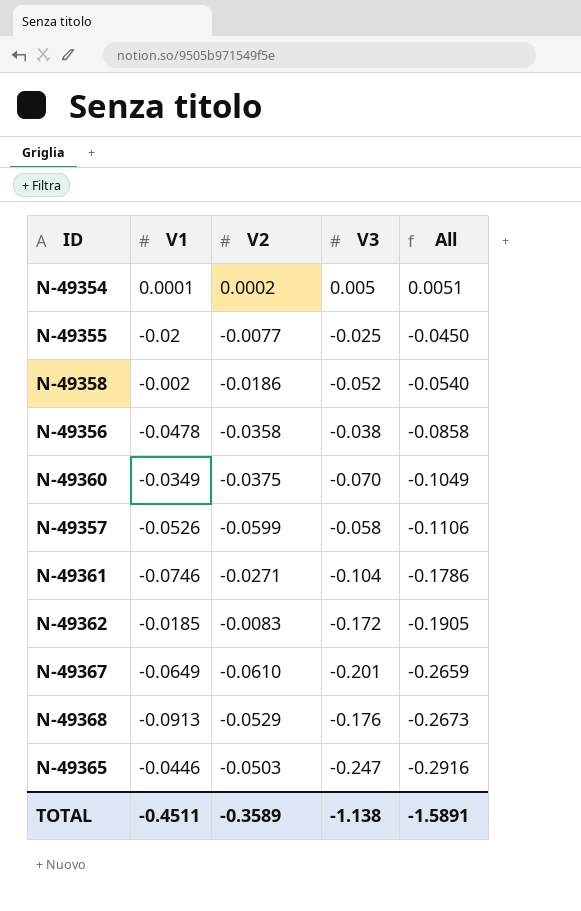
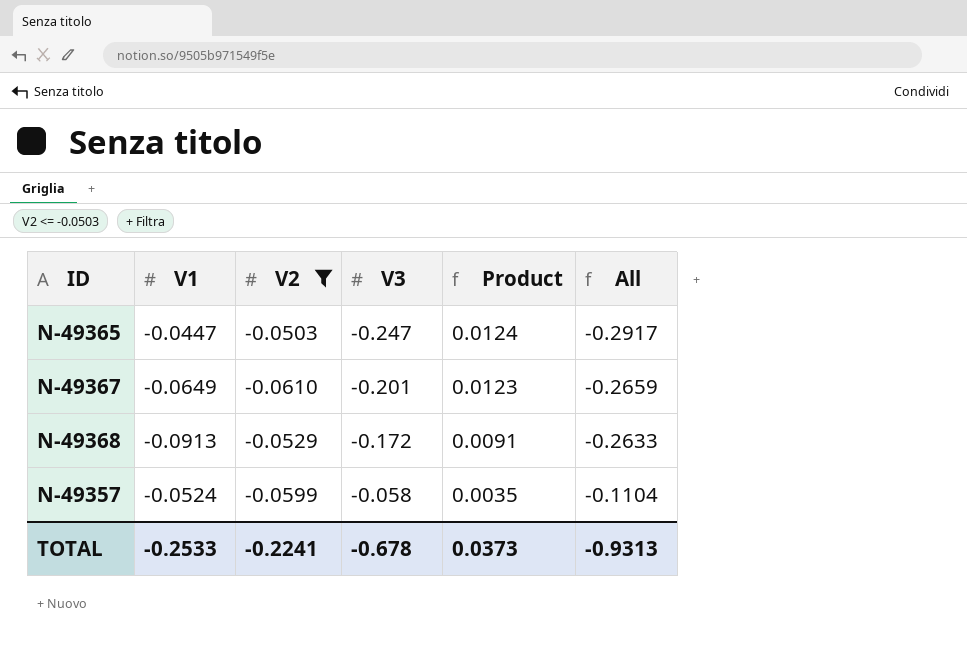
filter: none -> V2 <= -0.0503
row order: All descending -> V3 ascending
column Product | formula: none -> [V2] * [V3]
N-49365 | V1: -0.0446 -> -0.0447
N-49365 | All: -0.2916 -> -0.2917
N-49368 | V3: -0.176 -> -0.172
N-49368 | All: -0.2673 -> -0.2633
N-49357 | V1: -0.0526 -> -0.0524
N-49357 | All: -0.1106 -> -0.1104
TOTAL | V1: -0.4511 -> -0.2533
TOTAL | V2: -0.3589 -> -0.2241
TOTAL | V3: -1.138 -> -0.678
TOTAL | All: -1.5891 -> -0.9313

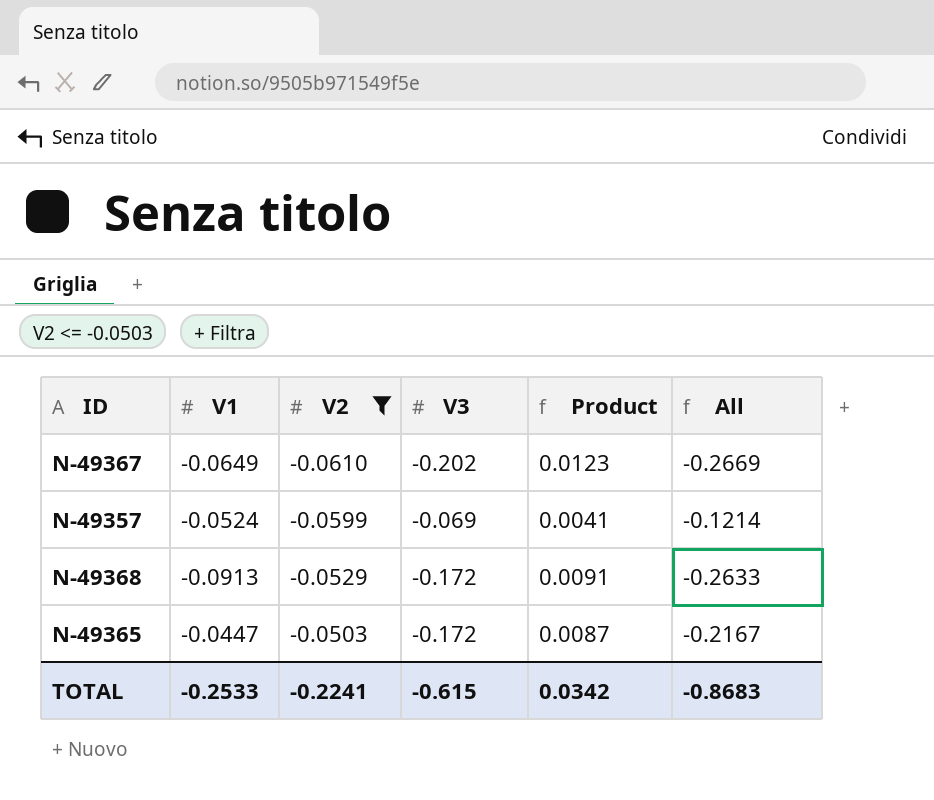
row order: V3 ascending -> V2 ascending
N-49367 | V3: -0.201 -> -0.202
N-49367 | All: -0.2659 -> -0.2669
N-49357 | V3: -0.058 -> -0.069
N-49357 | Product: 0.0035 -> 0.0041
N-49357 | All: -0.1104 -> -0.1214
N-49365 | V3: -0.247 -> -0.172
N-49365 | Product: 0.0124 -> 0.0087
N-49365 | All: -0.2917 -> -0.2167
TOTAL | V3: -0.678 -> -0.615
TOTAL | Product: 0.0373 -> 0.0342
TOTAL | All: -0.9313 -> -0.8683

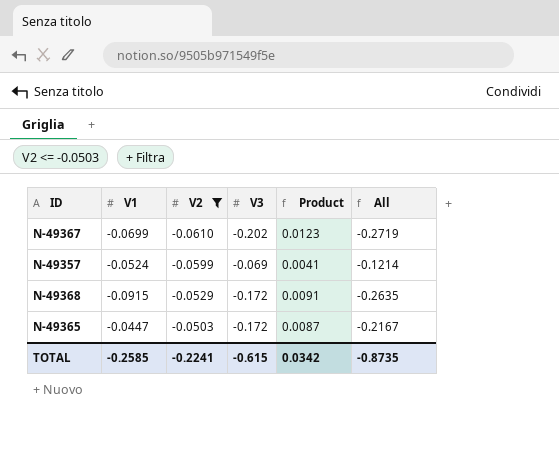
N-49367 | V1: -0.0649 -> -0.0699
N-49367 | All: -0.2669 -> -0.2719
N-49368 | V1: -0.0913 -> -0.0915
N-49368 | All: -0.2633 -> -0.2635
TOTAL | V1: -0.2533 -> -0.2585
TOTAL | All: -0.8683 -> -0.8735

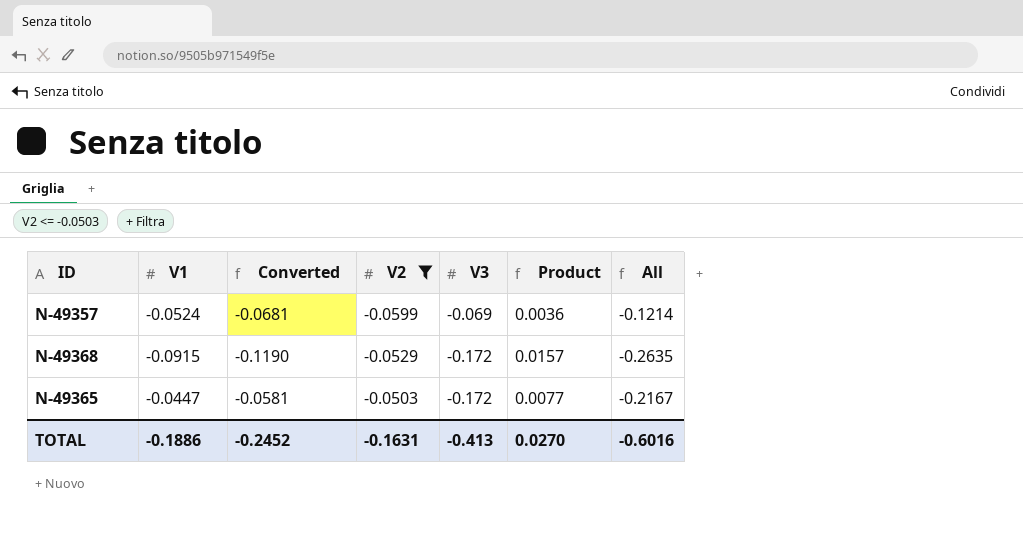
column Converted | formula: none -> [V1] * 1.3
column Product | formula: [V2] * [V3] -> [V1] * [V3]
row N-49367: -0.0699 | -0.0610 | -0.202 | 0.0123 | -0.2719 -> none
TOTAL | V1: -0.2585 -> -0.1886
TOTAL | V2: -0.2241 -> -0.1631
TOTAL | V3: -0.615 -> -0.413
TOTAL | Product: 0.0342 -> 0.0270
TOTAL | All: -0.8735 -> -0.6016

